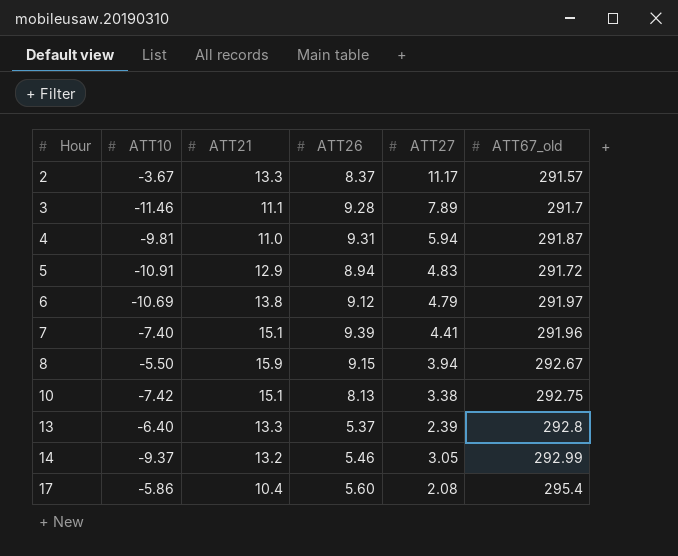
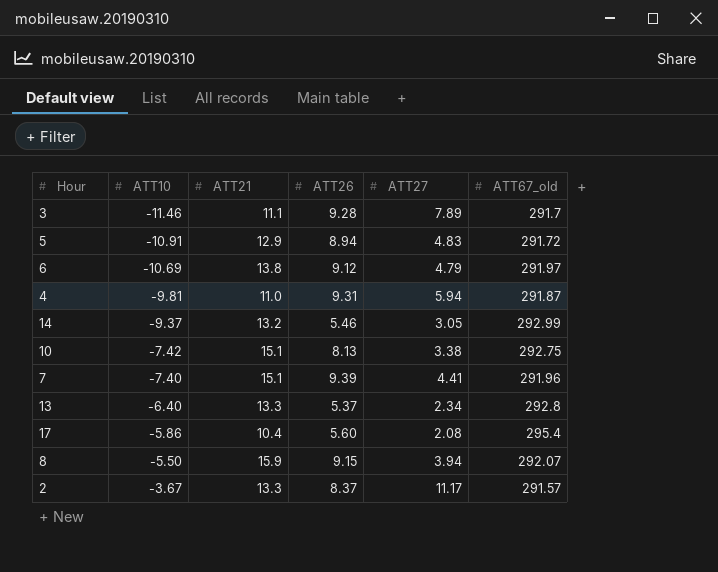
row order: Hour ascending -> ATT10 ascending
13 | ATT27: 2.39 -> 2.34
8 | ATT67_old: 292.67 -> 292.07

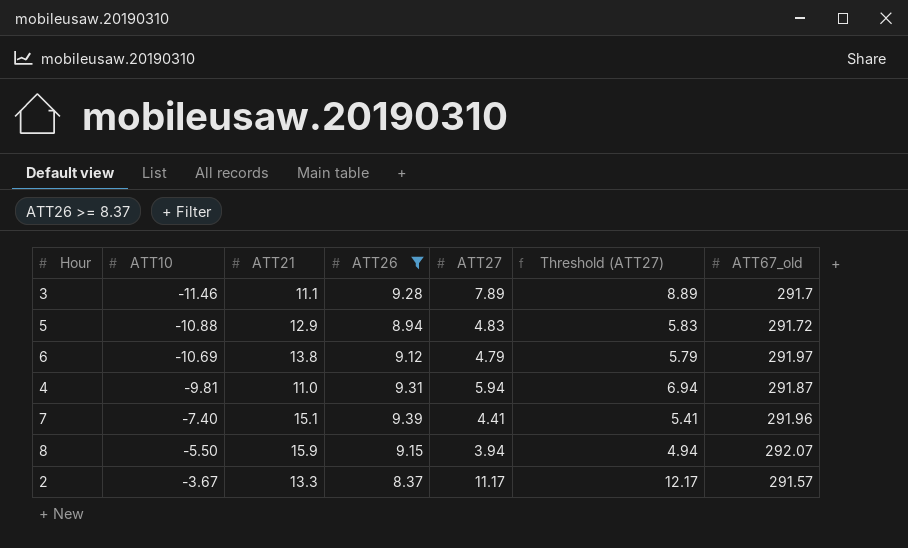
filter: none -> ATT26 >= 8.37
column Threshold (ATT27) | formula: none -> [ATT27] + 1
5 | ATT10: -10.91 -> -10.88

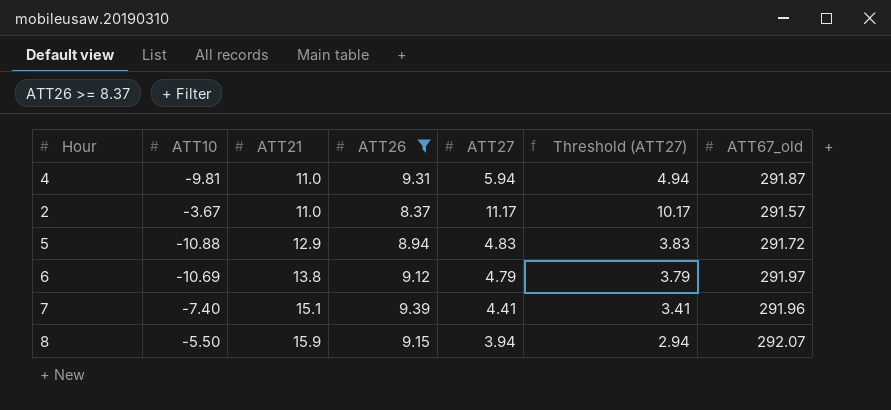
row order: ATT10 ascending -> ATT21 ascending
column Threshold (ATT27) | formula: [ATT27] + 1 -> [ATT27] - 1
row 3: -11.46 | 11.1 | 9.28 | 7.89 | 8.89 | 291.7 -> none
2 | ATT21: 13.3 -> 11.0

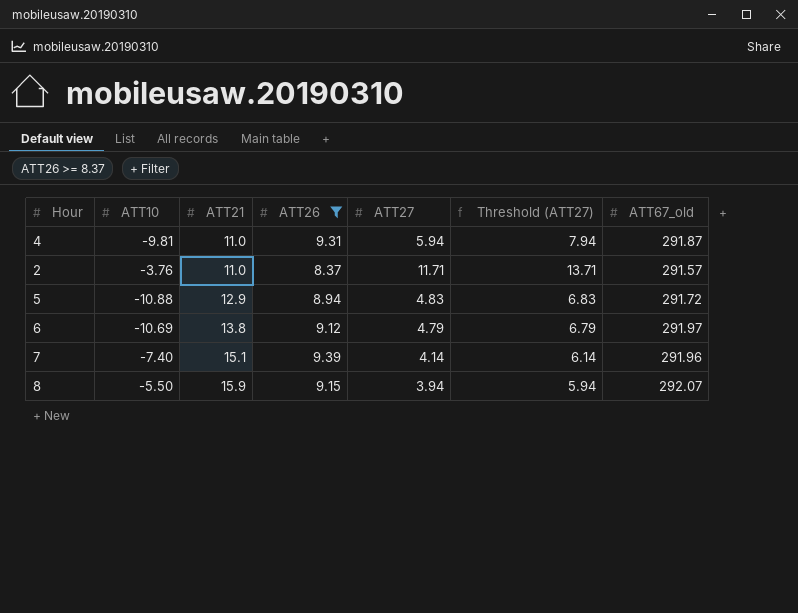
column Threshold (ATT27) | formula: [ATT27] - 1 -> [ATT27] + 2
2 | ATT10: -3.67 -> -3.76
2 | ATT27: 11.17 -> 11.71
7 | ATT27: 4.41 -> 4.14

